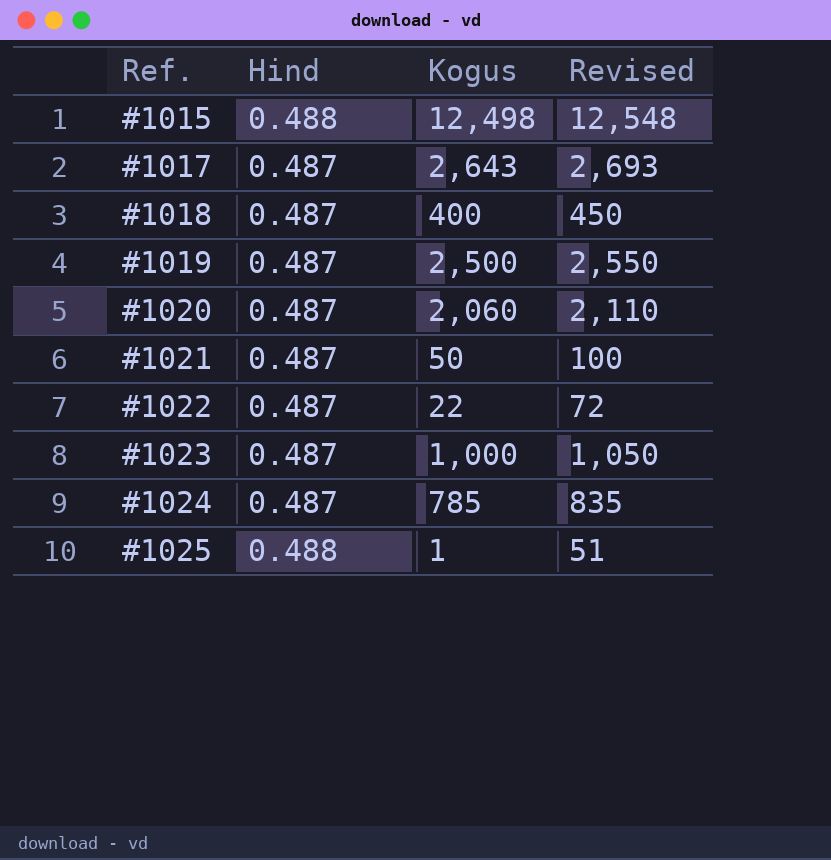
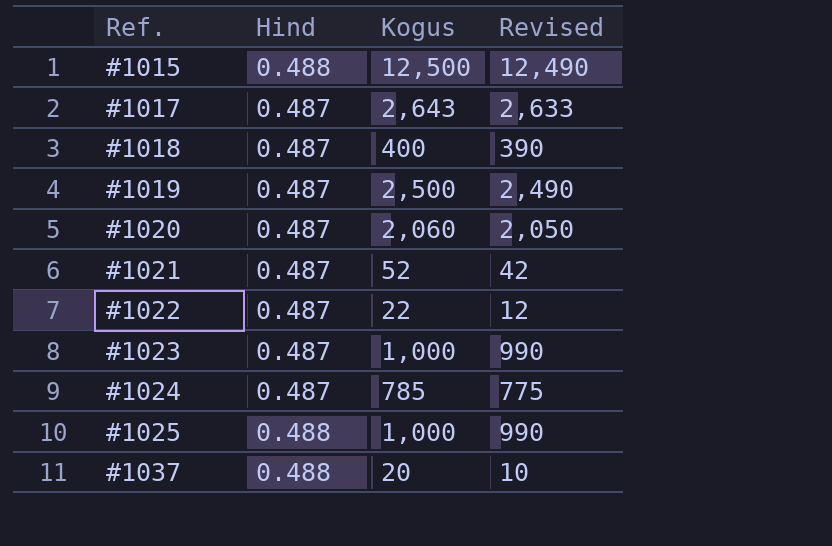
column Revised | formula: [Kogus] + 50 -> [Kogus] - 10
#1015 | Kogus: 12,498 -> 12,500
#1021 | Kogus: 50 -> 52
#1025 | Kogus: 1 -> 1,000
row #1037: none -> 0.488 | 20 | 10

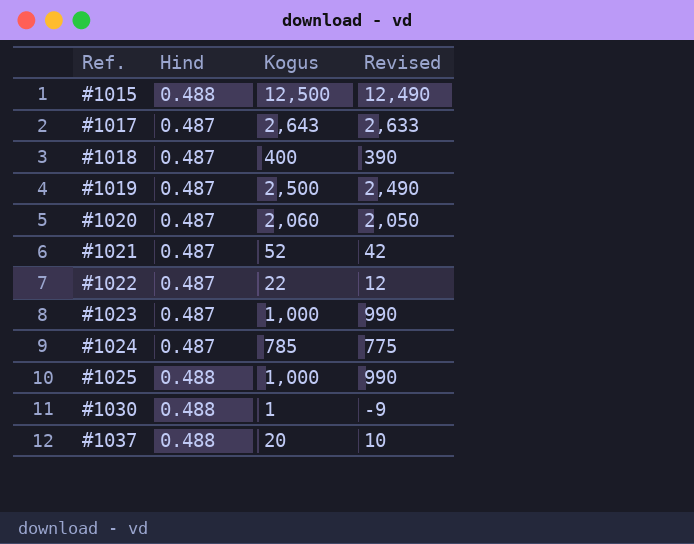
row #1030: none -> 0.488 | 1 | -9

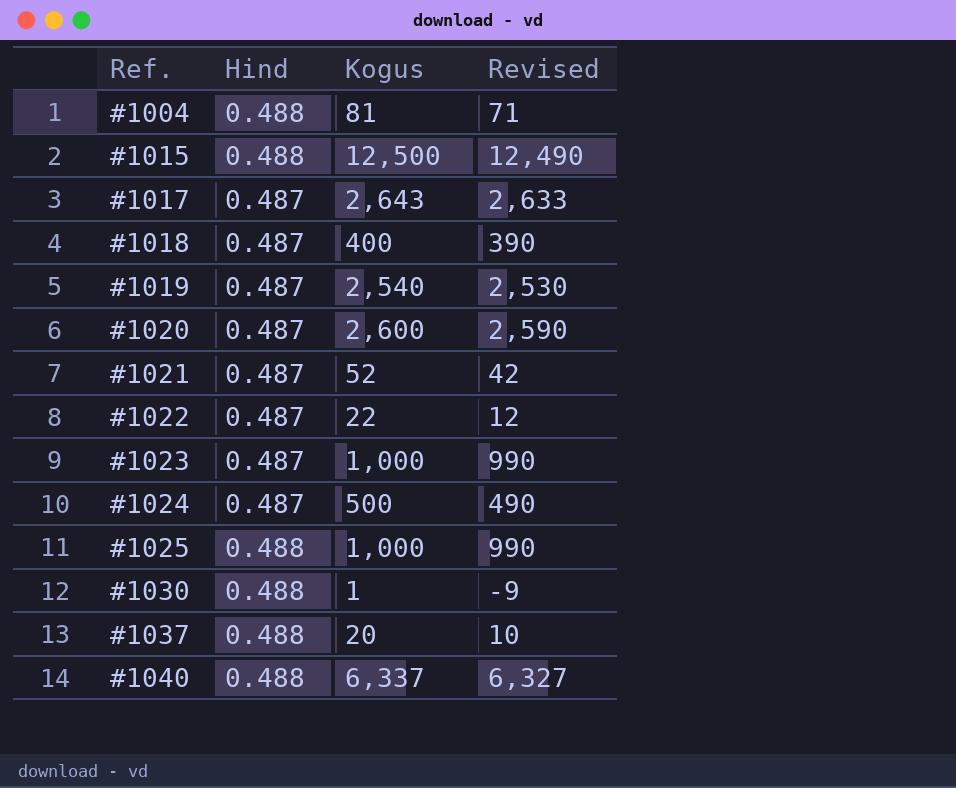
row #1004: none -> 0.488 | 81 | 71
#1019 | Kogus: 2,500 -> 2,540
#1019 | Revised: 2,490 -> 2,530
#1020 | Kogus: 2,060 -> 2,600
#1020 | Revised: 2,050 -> 2,590
#1024 | Kogus: 785 -> 500
#1024 | Revised: 775 -> 490
row #1040: none -> 0.488 | 6,337 | 6,327

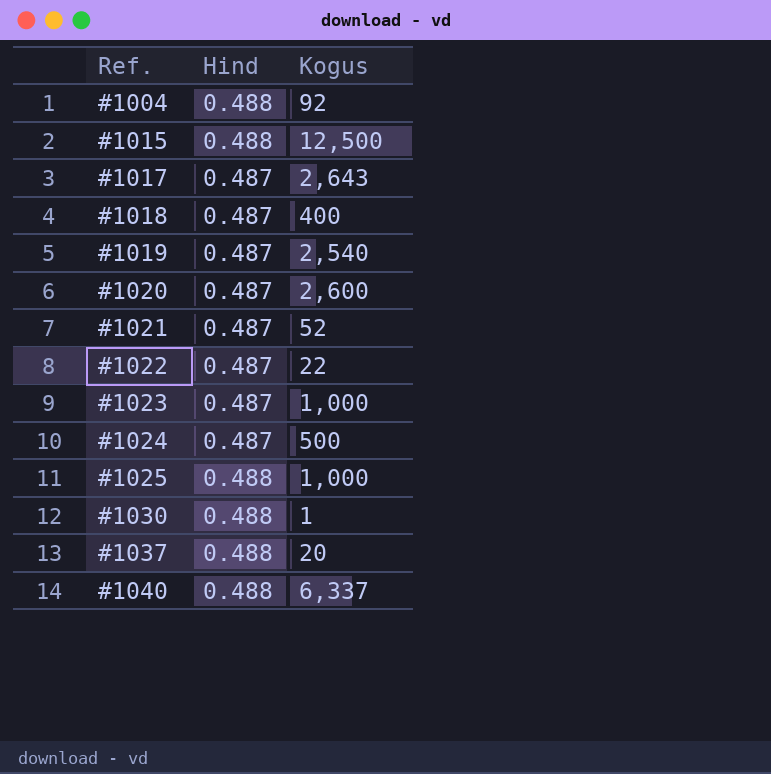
column Revised | formula: [Kogus] - 10 -> none
#1004 | Kogus: 81 -> 92

